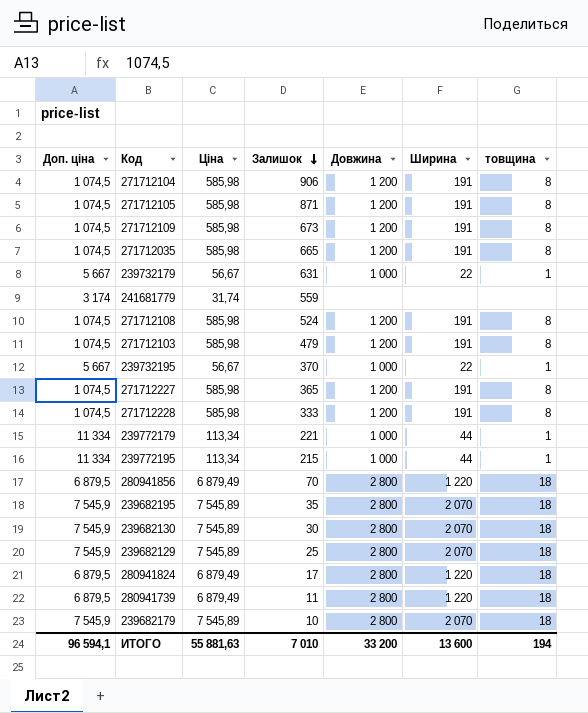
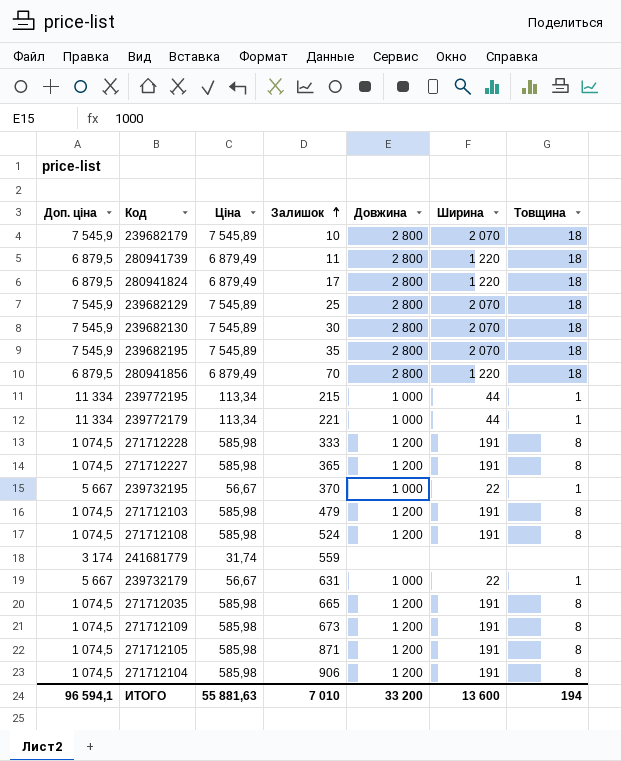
row order: Залишок descending -> Залишок ascending
column name: товщина -> Товщина

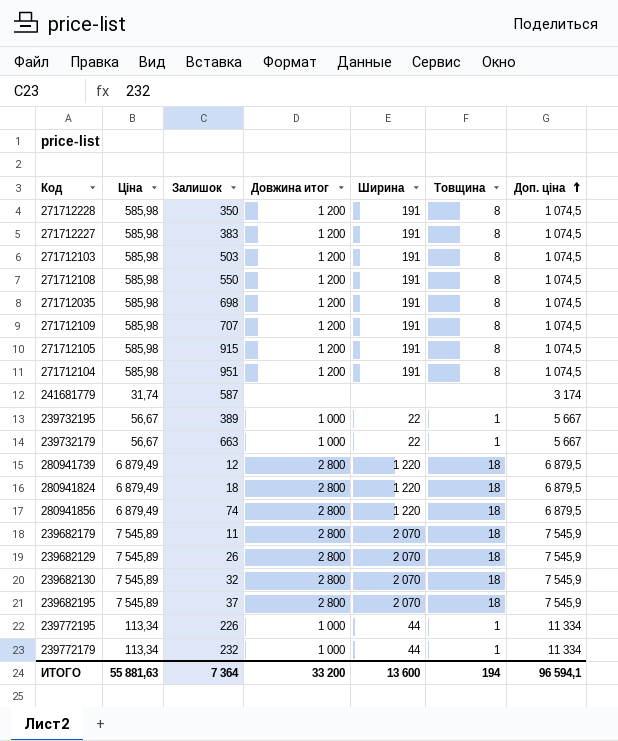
row order: Залишок ascending -> Доп. ціна ascending
column name: Довжина -> Довжина итог
column Доп. ціна | position: 1 -> 7
271712228 | Залишок: 333 -> 350
271712227 | Залишок: 365 -> 383
271712103 | Залишок: 479 -> 503
271712108 | Залишок: 524 -> 550
271712035 | Залишок: 665 -> 698
271712109 | Залишок: 673 -> 707
271712105 | Залишок: 871 -> 915
271712104 | Залишок: 906 -> 951
241681779 | Залишок: 559 -> 587
239732195 | Залишок: 370 -> 389
239732179 | Залишок: 631 -> 663
280941739 | Залишок: 11 -> 12
280941824 | Залишок: 17 -> 18
280941856 | Залишок: 70 -> 74
239682179 | Залишок: 10 -> 11
239682129 | Залишок: 25 -> 26
239682130 | Залишок: 30 -> 32
239682195 | Залишок: 35 -> 37
239772195 | Залишок: 215 -> 226
239772179 | Залишок: 221 -> 232
ИТОГО | Залишок: 7 010 -> 7 364

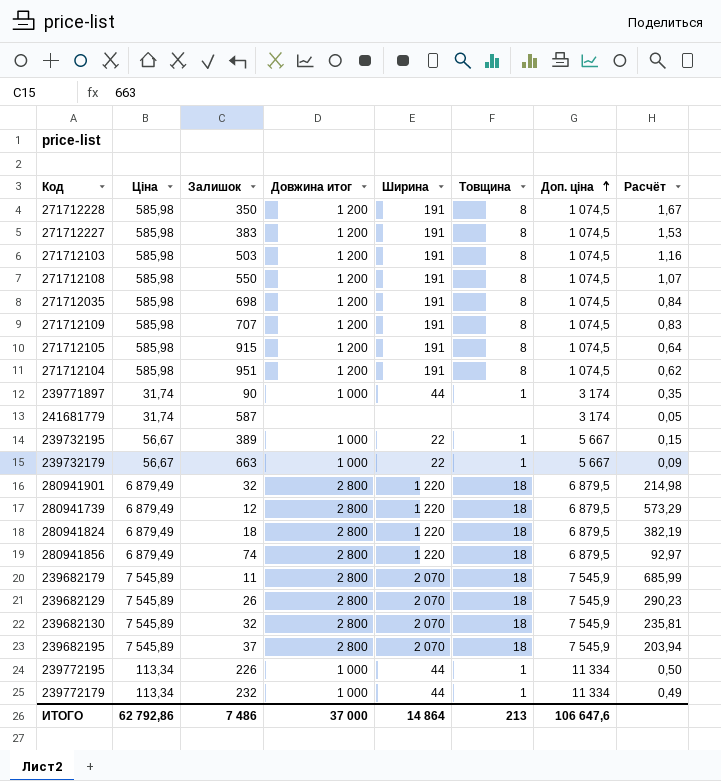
column Расчёт | formula: none -> [Ціна] / [Залишок]
row 239771897: none -> 31,74 | 90 | 1 000 | 44 | 1 | 3 174 | 0,35
row 280941901: none -> 6 879,49 | 32 | 2 800 | 1 220 | 18 | 6 879,5 | 214,98
ИТОГО | Ціна: 55 881,63 -> 62 792,86
ИТОГО | Залишок: 7 364 -> 7 486
ИТОГО | Довжина итог: 33 200 -> 37 000
ИТОГО | Ширина: 13 600 -> 14 864
ИТОГО | Товщина: 194 -> 213
ИТОГО | Доп. ціна: 96 594,1 -> 106 647,6

